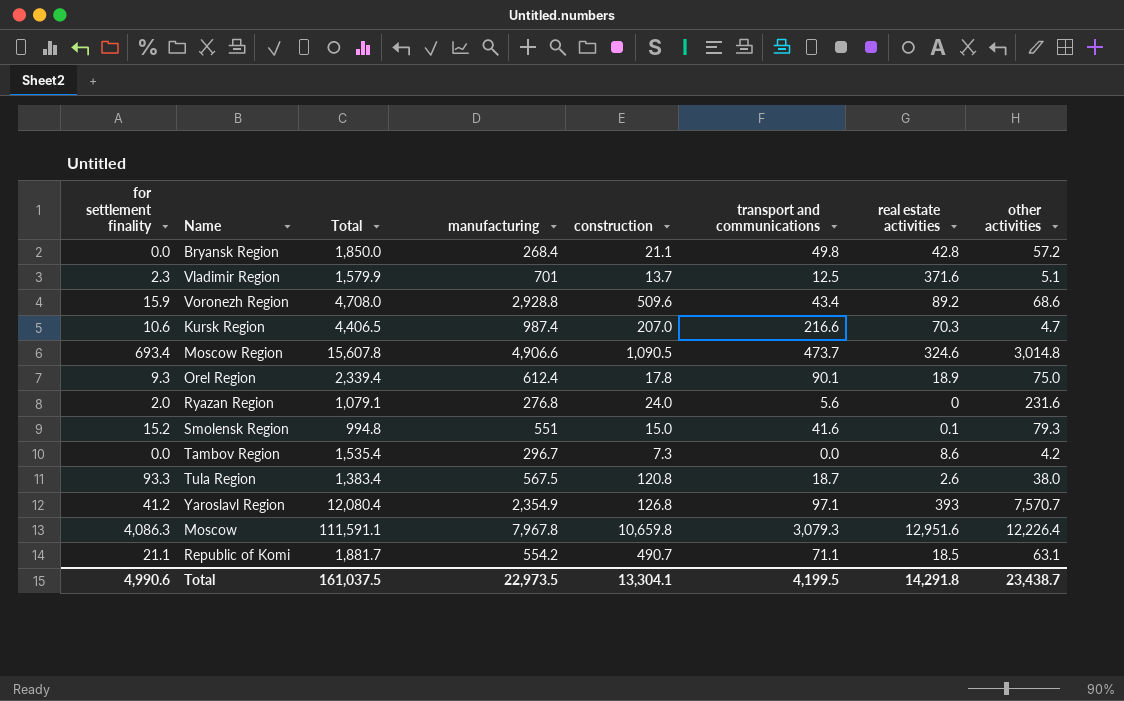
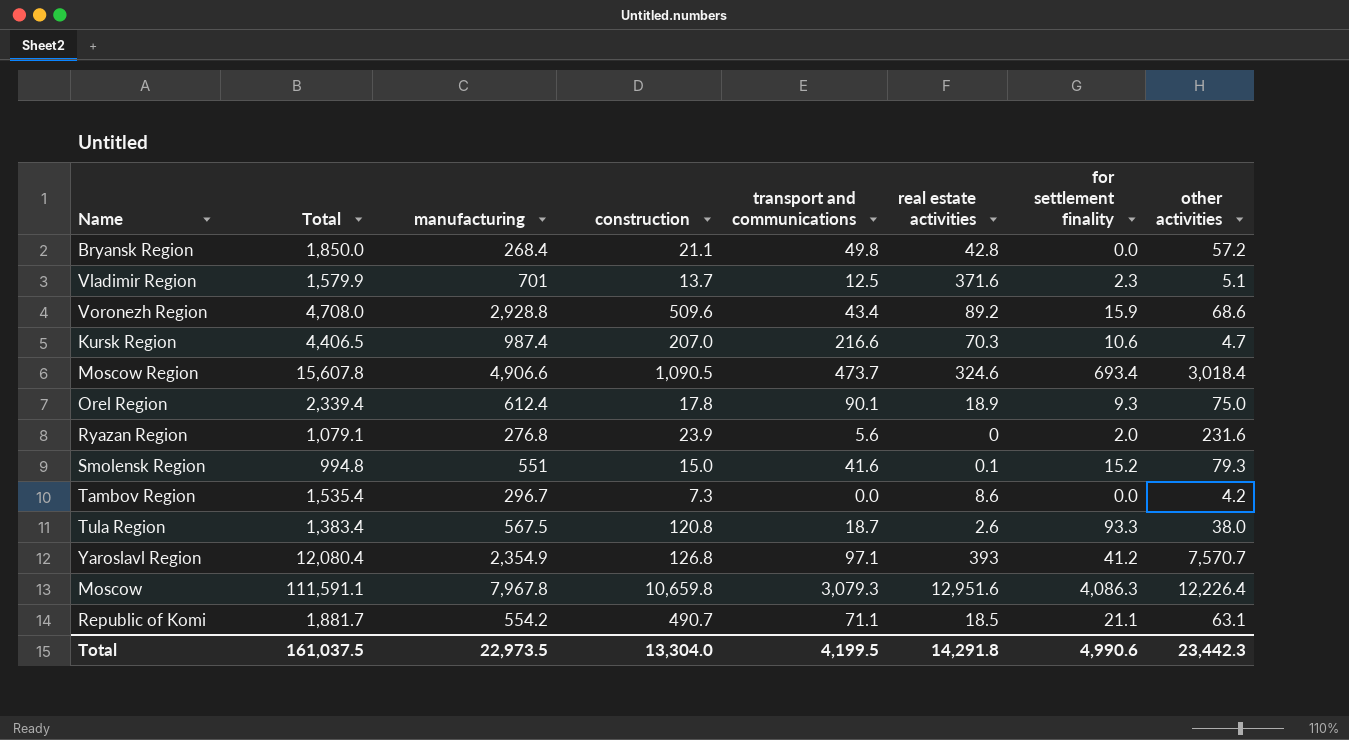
column for settlement finality | position: 1 -> 7
Moscow Region | other activities: 3,014.8 -> 3,018.4
Ryazan Region | construction: 24.0 -> 23.9
Total | construction: 13,304.1 -> 13,304.0
Total | other activities: 23,438.7 -> 23,442.3

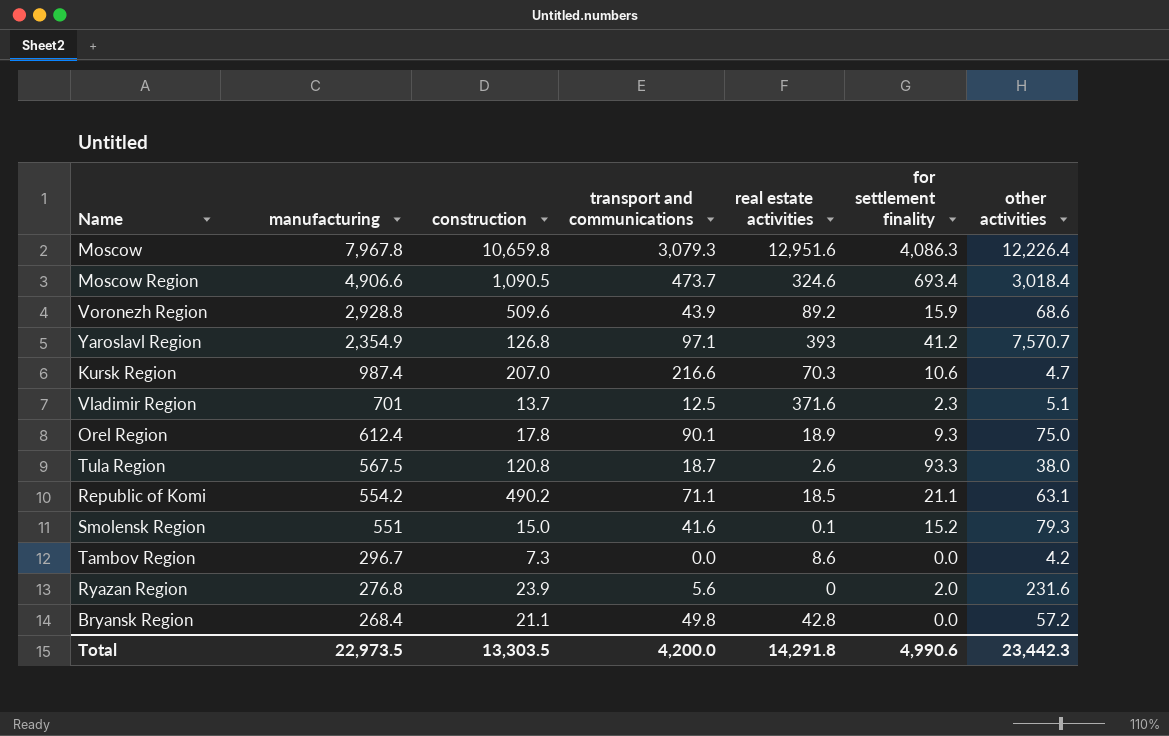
row order: none -> manufacturing descending
column Total | position: 2 -> none
Voronezh Region | transport and communications: 43.4 -> 43.9
Republic of Komi | construction: 490.7 -> 490.2
Total | construction: 13,304.0 -> 13,303.5
Total | transport and communications: 4,199.5 -> 4,200.0

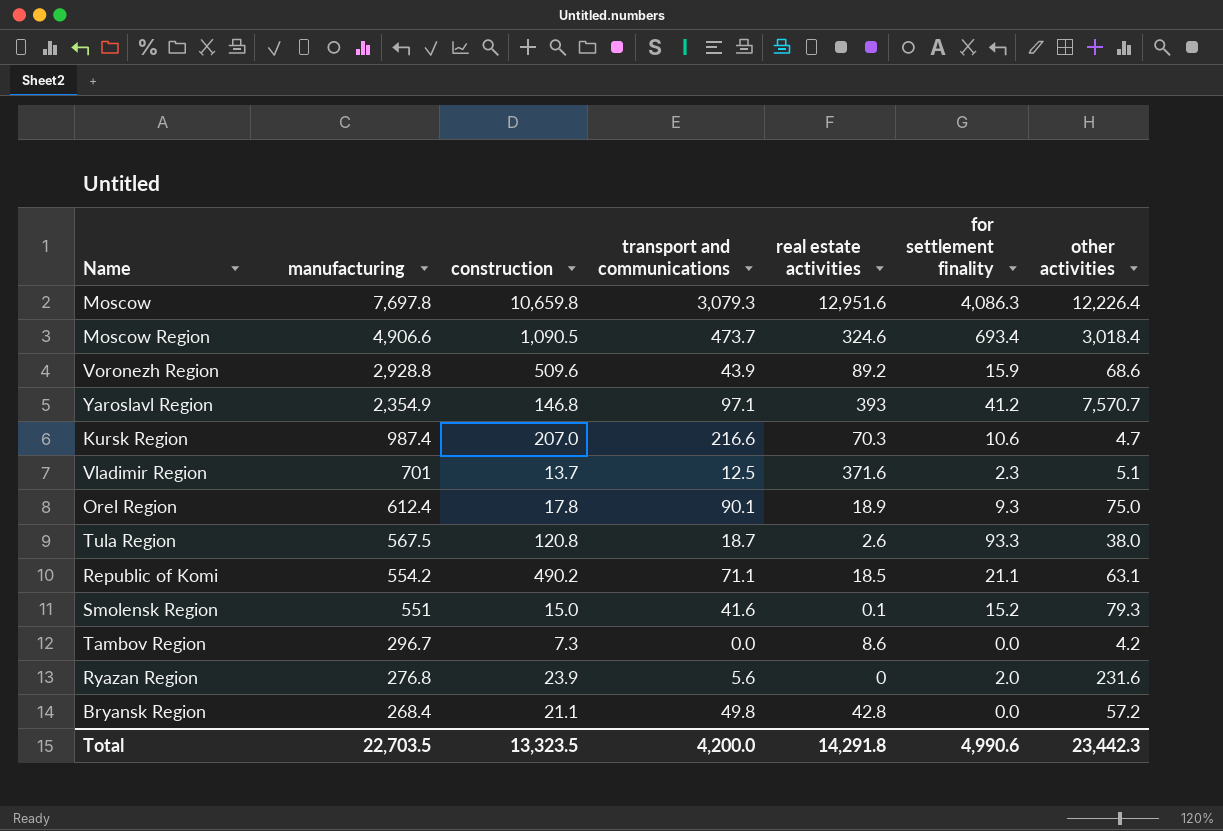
Moscow | manufacturing: 7,967.8 -> 7,697.8
Yaroslavl Region | construction: 126.8 -> 146.8
Total | manufacturing: 22,973.5 -> 22,703.5
Total | construction: 13,303.5 -> 13,323.5

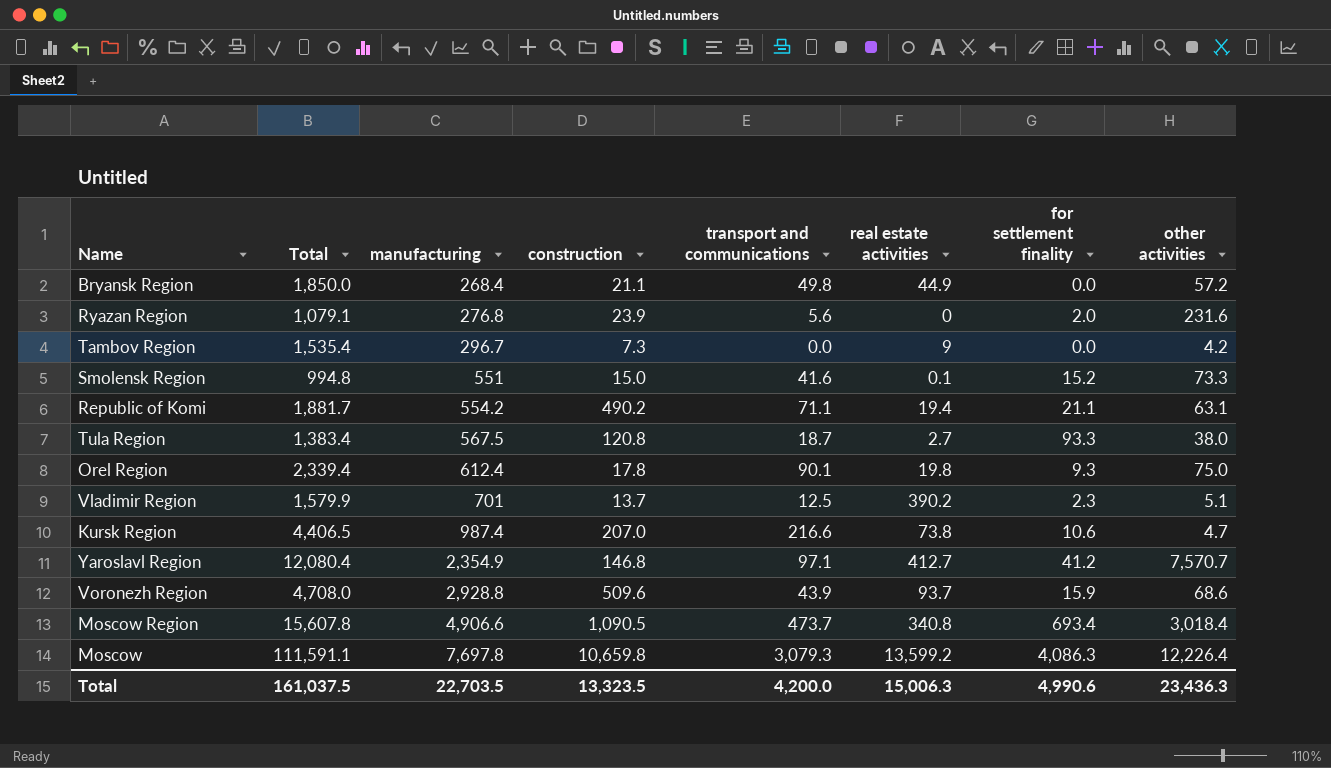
row order: manufacturing descending -> manufacturing ascending
column Total | position: none -> 2
Bryansk Region | real estate activities: 42.8 -> 44.9
Tambov Region | real estate activities: 8.6 -> 9
Smolensk Region | other activities: 79.3 -> 73.3
Republic of Komi | real estate activities: 18.5 -> 19.4
Tula Region | real estate activities: 2.6 -> 2.7
Orel Region | real estate activities: 18.9 -> 19.8
Vladimir Region | real estate activities: 371.6 -> 390.2
Kursk Region | real estate activities: 70.3 -> 73.8
Yaroslavl Region | real estate activities: 393 -> 412.7
Voronezh Region | real estate activities: 89.2 -> 93.7
Moscow Region | real estate activities: 324.6 -> 340.8
Moscow | real estate activities: 12,951.6 -> 13,599.2
Total | real estate activities: 14,291.8 -> 15,006.3
Total | other activities: 23,442.3 -> 23,436.3

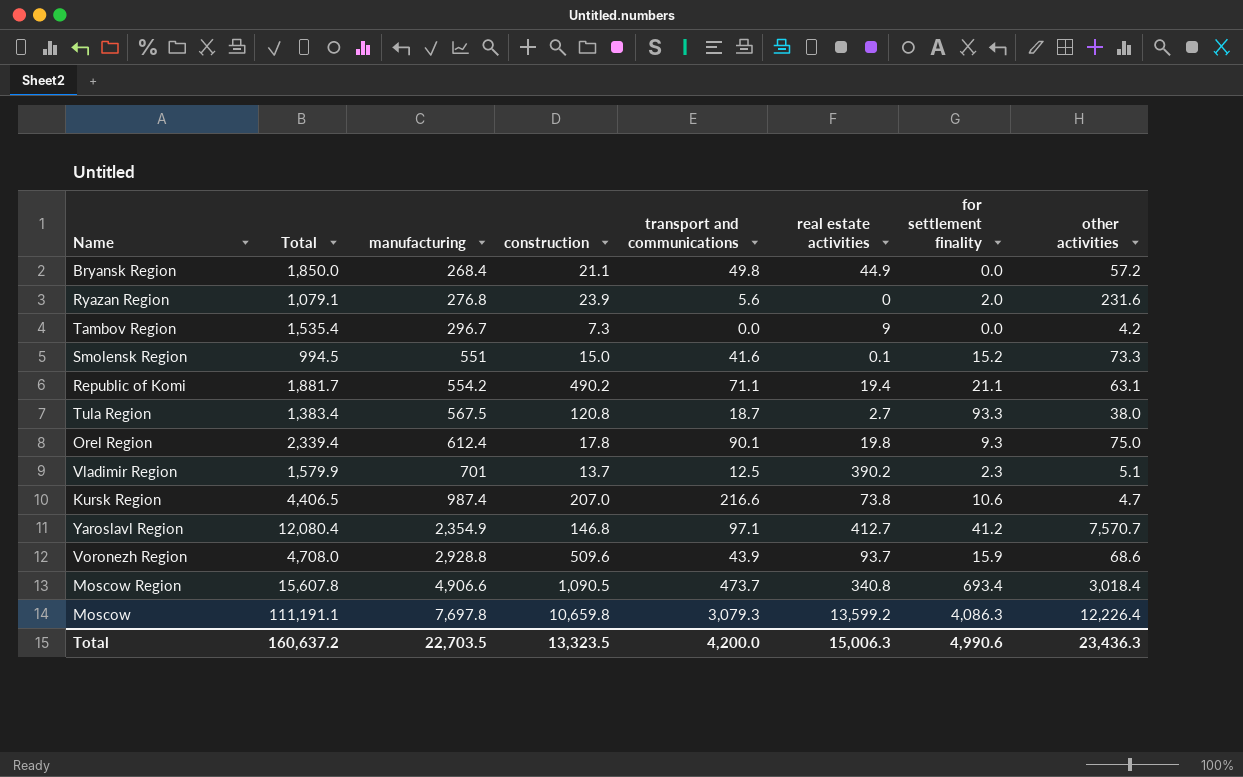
Smolensk Region | Total: 994.8 -> 994.5
Moscow | Total: 111,591.1 -> 111,191.1
Total | Total: 161,037.5 -> 160,637.2

